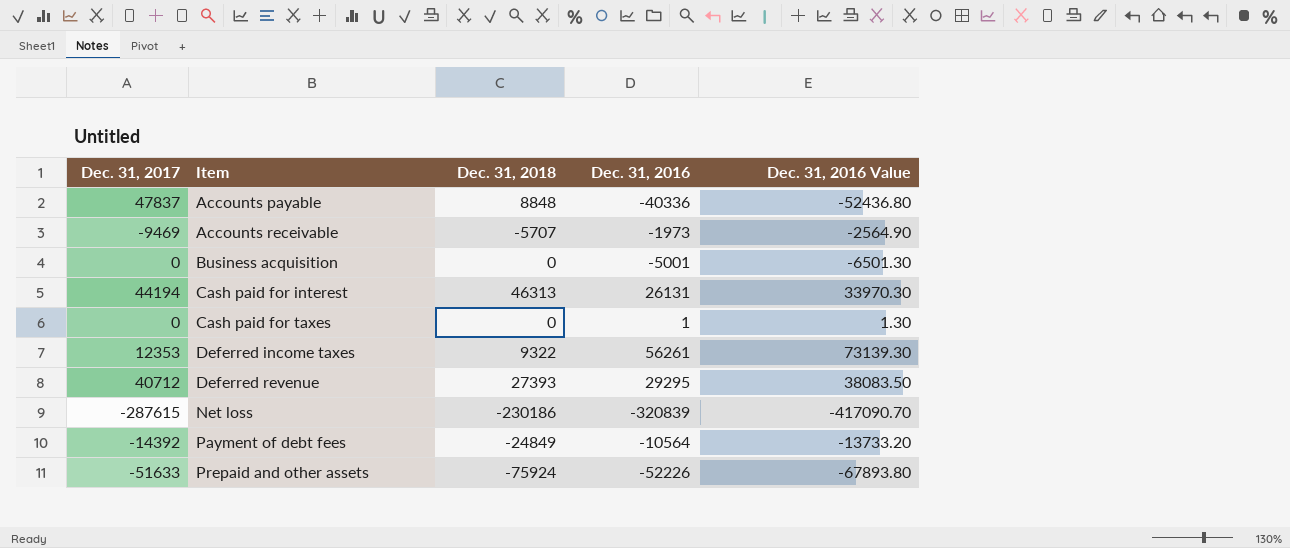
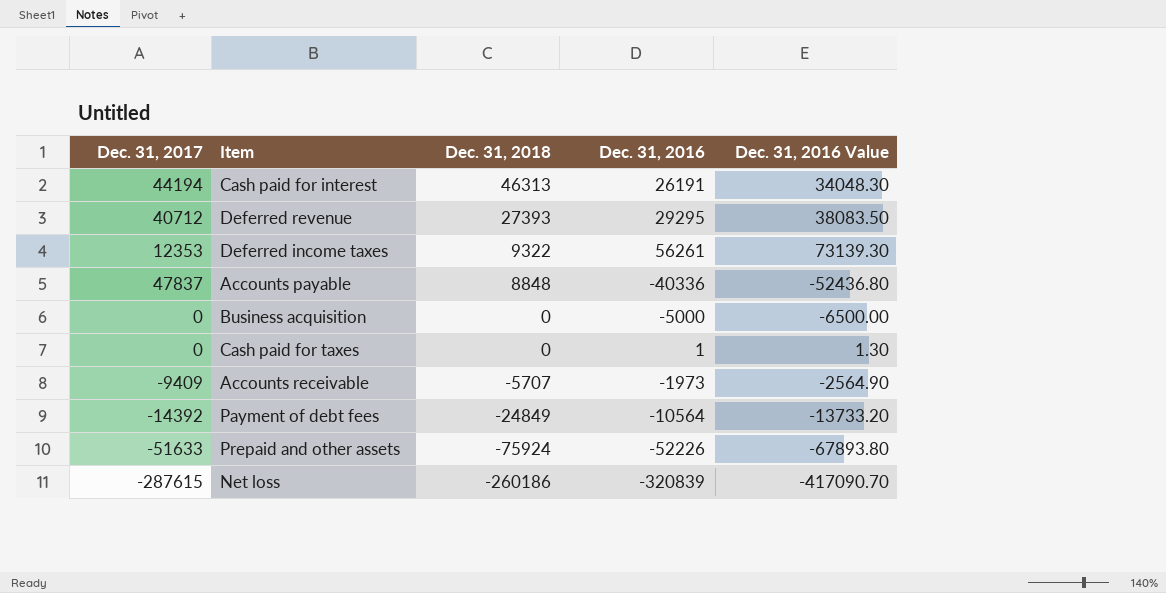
row order: Item ascending -> Dec. 31, 2018 descending
Cash paid for interest | Dec. 31, 2016: 26131 -> 26191
Cash paid for interest | Dec. 31, 2016 Value: 33970.30 -> 34048.30
Business acquisition | Dec. 31, 2016: -5001 -> -5000
Business acquisition | Dec. 31, 2016 Value: -6501.30 -> -6500.00
Accounts receivable | Dec. 31, 2017: -9469 -> -9409
Net loss | Dec. 31, 2018: -230186 -> -260186

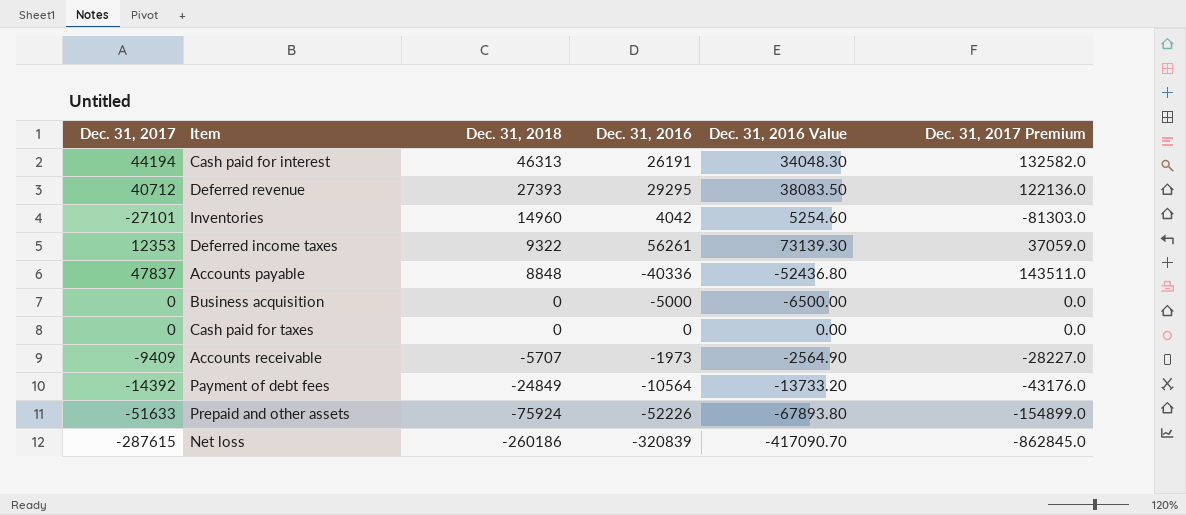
column Dec. 31, 2017 Premium | formula: none -> [Dec. 31, 2017] * 3
row Inventories: none -> -27101 | 14960 | 4042 | 5254.60 | -81303.0
Cash paid for taxes | Dec. 31, 2016: 1 -> 0
Cash paid for taxes | Dec. 31, 2016 Value: 1.30 -> 0.00

